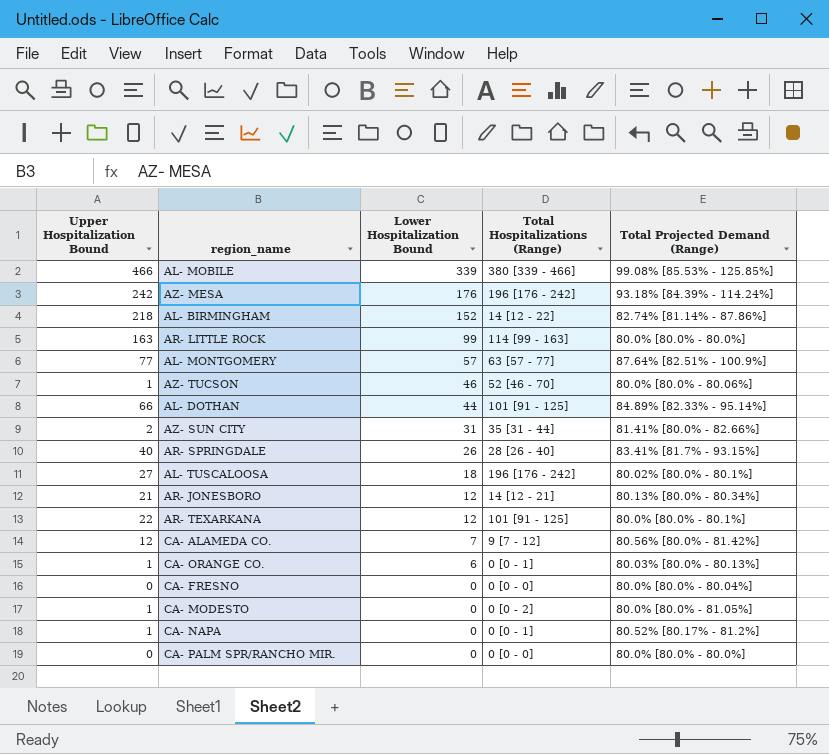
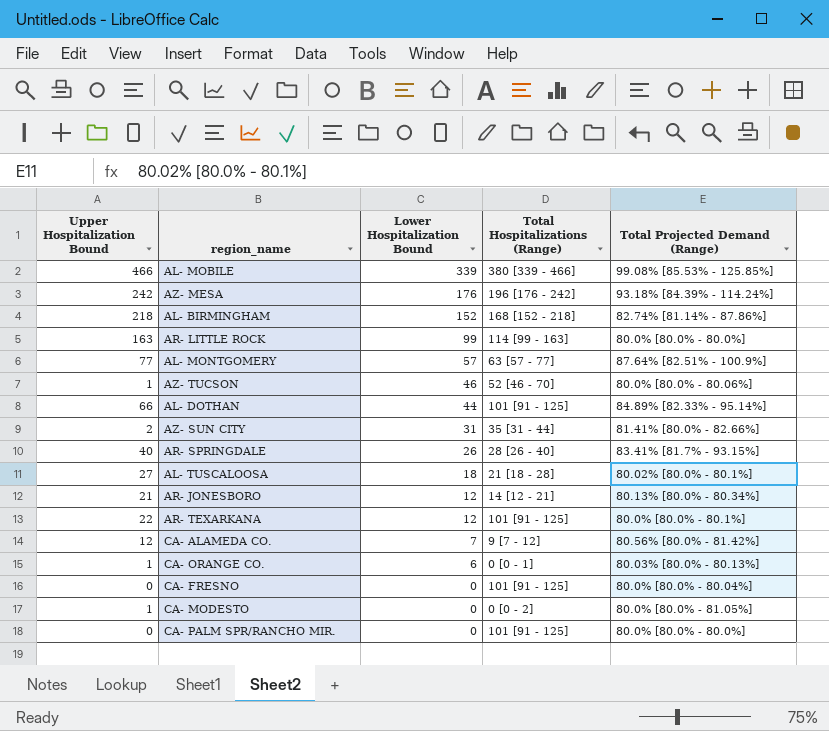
row CA- NAPA: 1 | 0 | 0 [0 - 1] | 80.52% [80.17% - 81.2%] -> none
AL- BIRMINGHAM | Total Hospitalizations (Range): 14 [12 - 22] -> 168 [152 - 218]
AL- TUSCALOOSA | Total Hospitalizations (Range): 196 [176 - 242] -> 21 [18 - 28]
CA- FRESNO | Total Hospitalizations (Range): 0 [0 - 0] -> 101 [91 - 125]
CA- PALM SPR/RANCHO MIR. | Total Hospitalizations (Range): 0 [0 - 0] -> 101 [91 - 125]

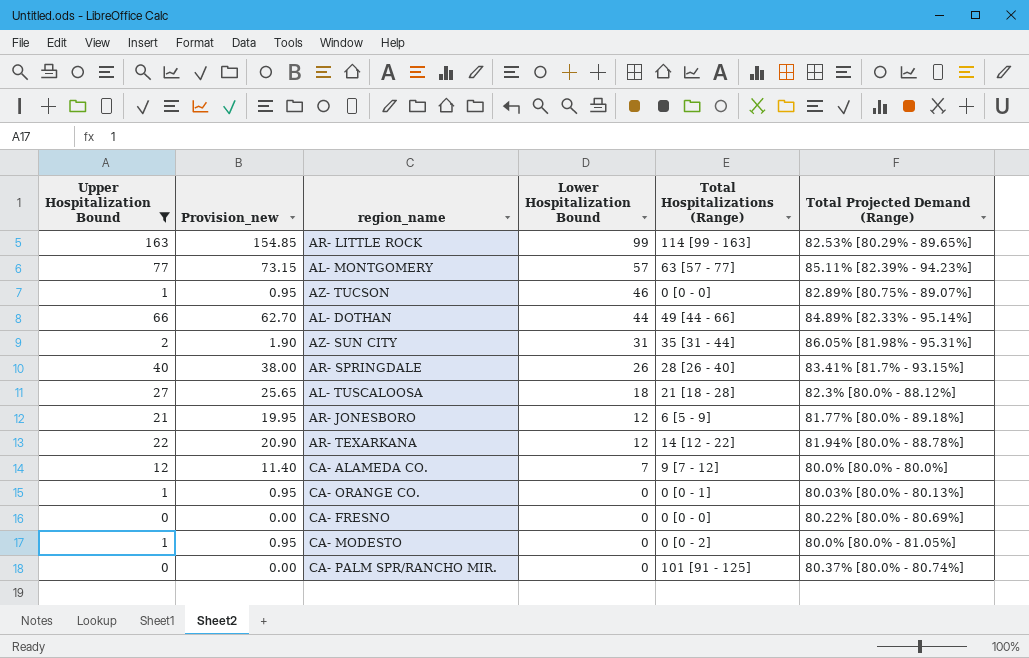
filter: none -> Upper Hospitalization Bound <= 163
column Provision_new | formula: none -> [Upper Hospitalization Bound] * 0.95
AR- LITTLE ROCK | Total Projected Demand (Range): 80.0% [80.0% - 80.0%] -> 82.53% [80.29% - 89.65%]
AL- MONTGOMERY | Total Projected Demand (Range): 87.64% [82.51% - 100.9%] -> 85.11% [82.39% - 94.23%]
AZ- TUCSON | Total Hospitalizations (Range): 52 [46 - 70] -> 0 [0 - 0]
AZ- TUCSON | Total Projected Demand (Range): 80.0% [80.0% - 80.06%] -> 82.89% [80.75% - 89.07%]
AL- DOTHAN | Total Hospitalizations (Range): 101 [91 - 125] -> 49 [44 - 66]
AZ- SUN CITY | Total Projected Demand (Range): 81.41% [80.0% - 82.66%] -> 86.05% [81.98% - 95.31%]
AL- TUSCALOOSA | Total Projected Demand (Range): 80.02% [80.0% - 80.1%] -> 82.3% [80.0% - 88.12%]
AR- JONESBORO | Total Hospitalizations (Range): 14 [12 - 21] -> 6 [5 - 9]
AR- JONESBORO | Total Projected Demand (Range): 80.13% [80.0% - 80.34%] -> 81.77% [80.0% - 89.18%]
AR- TEXARKANA | Total Hospitalizations (Range): 101 [91 - 125] -> 14 [12 - 22]
AR- TEXARKANA | Total Projected Demand (Range): 80.0% [80.0% - 80.1%] -> 81.94% [80.0% - 88.78%]
CA- ALAMEDA CO. | Total Projected Demand (Range): 80.56% [80.0% - 81.42%] -> 80.0% [80.0% - 80.0%]
CA- ORANGE CO. | Lower Hospitalization Bound: 6 -> 0
CA- FRESNO | Total Hospitalizations (Range): 101 [91 - 125] -> 0 [0 - 0]
CA- FRESNO | Total Projected Demand (Range): 80.0% [80.0% - 80.04%] -> 80.22% [80.0% - 80.69%]
CA- PALM SPR/RANCHO MIR. | Total Projected Demand (Range): 80.0% [80.0% - 80.0%] -> 80.37% [80.0% - 80.74%]

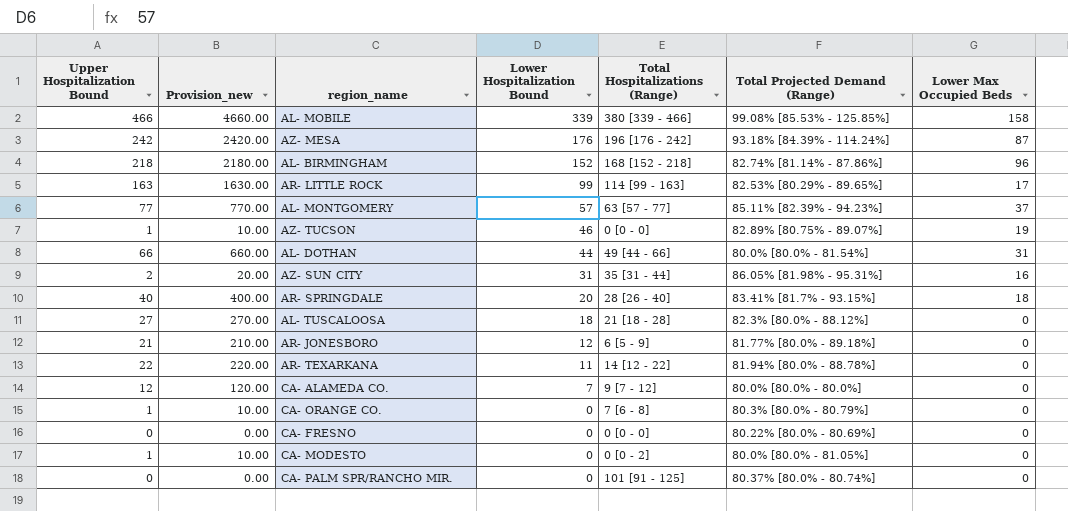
filter: Upper Hospitalization Bound <= 163 -> none
column Provision_new | formula: [Upper Hospitalization Bound] * 0.95 -> [Upper Hospitalization Bound] * 10
column Lower Max Occupied Beds | position: none -> 7
AL- DOTHAN | Total Projected Demand (Range): 84.89% [82.33% - 95.14%] -> 80.0% [80.0% - 81.54%]
AR- SPRINGDALE | Lower Hospitalization Bound: 26 -> 20
AR- TEXARKANA | Lower Hospitalization Bound: 12 -> 11
CA- ORANGE CO. | Total Hospitalizations (Range): 0 [0 - 1] -> 7 [6 - 8]
CA- ORANGE CO. | Total Projected Demand (Range): 80.03% [80.0% - 80.13%] -> 80.3% [80.0% - 80.79%]

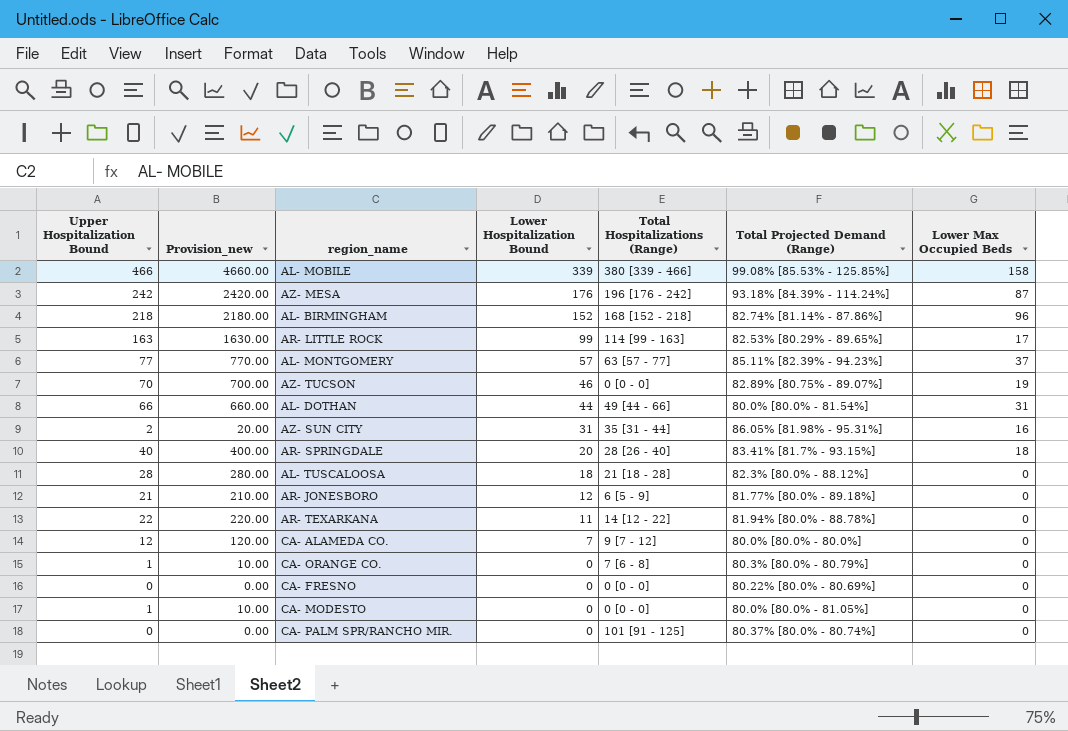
AZ- TUCSON | Upper Hospitalization Bound: 1 -> 70
AZ- TUCSON | Provision_new: 10.00 -> 700.00
AL- TUSCALOOSA | Upper Hospitalization Bound: 27 -> 28
AL- TUSCALOOSA | Provision_new: 270.00 -> 280.00
CA- MODESTO | Total Hospitalizations (Range): 0 [0 - 2] -> 0 [0 - 0]

